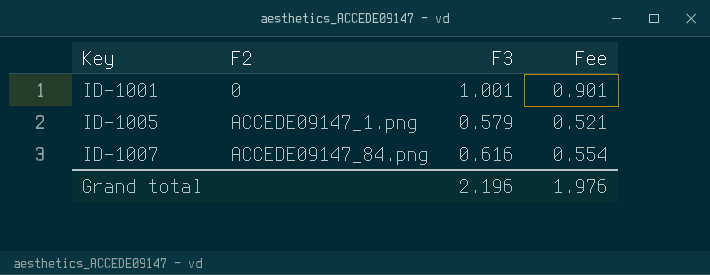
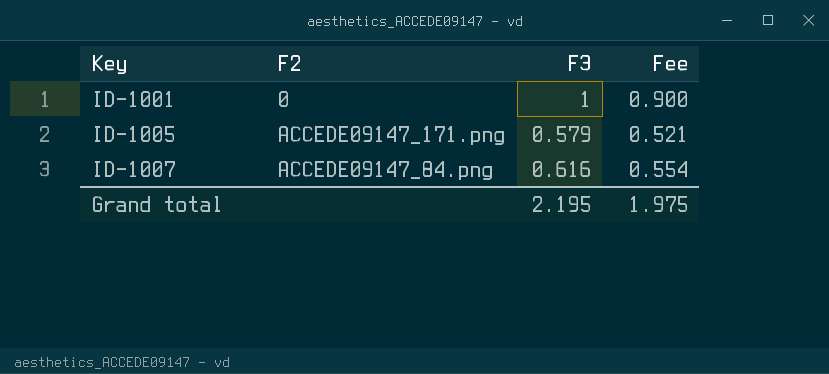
ID-1001 | F3: 1.001 -> 1
ID-1001 | Fee: 0.901 -> 0.900
ID-1005 | F2: ACCEDE09147_1.png -> ACCEDE09147_171.png
Grand total | F3: 2.196 -> 2.195
Grand total | Fee: 1.976 -> 1.975

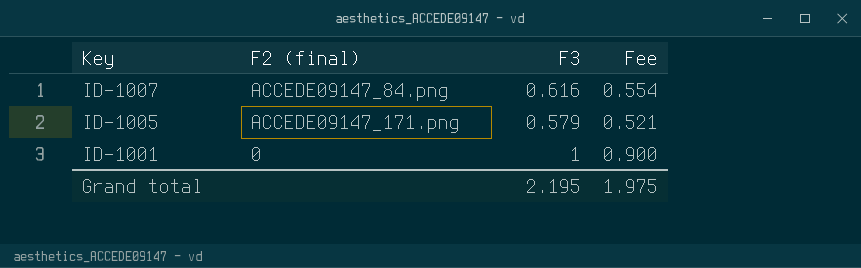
row order: Key ascending -> Key descending
column name: F2 -> F2 (final)

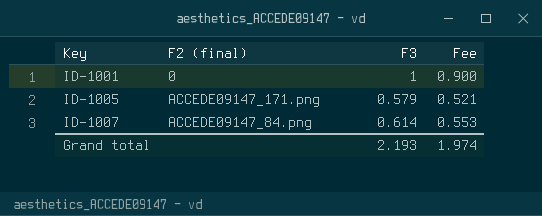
row order: Key descending -> Key ascending
ID-1007 | F3: 0.616 -> 0.614
ID-1007 | Fee: 0.554 -> 0.553
Grand total | F3: 2.195 -> 2.193
Grand total | Fee: 1.975 -> 1.974

